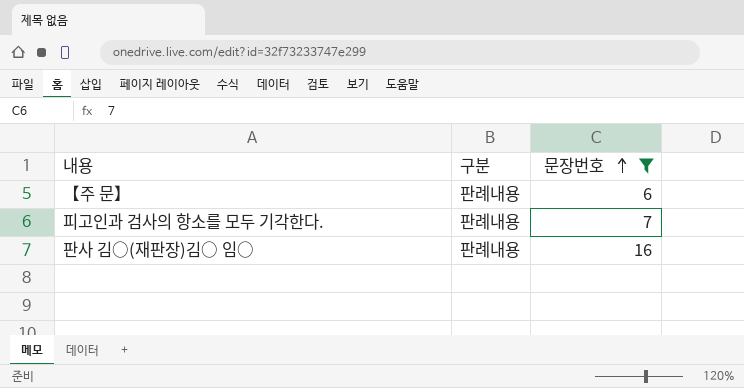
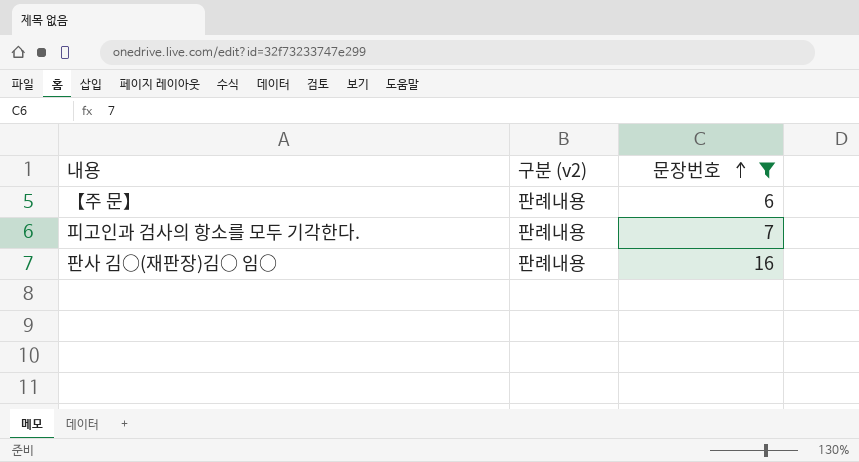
column name: 구분 -> 구분 (v2)

